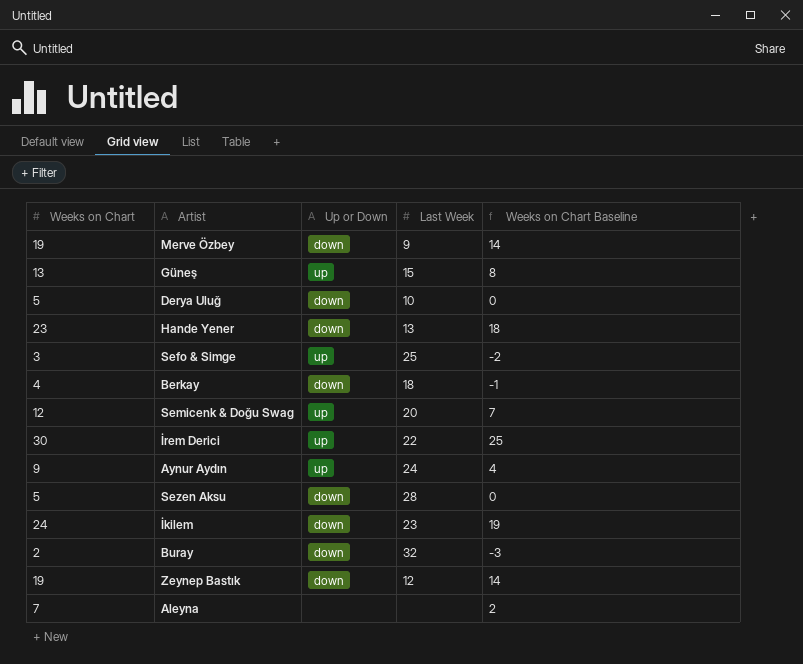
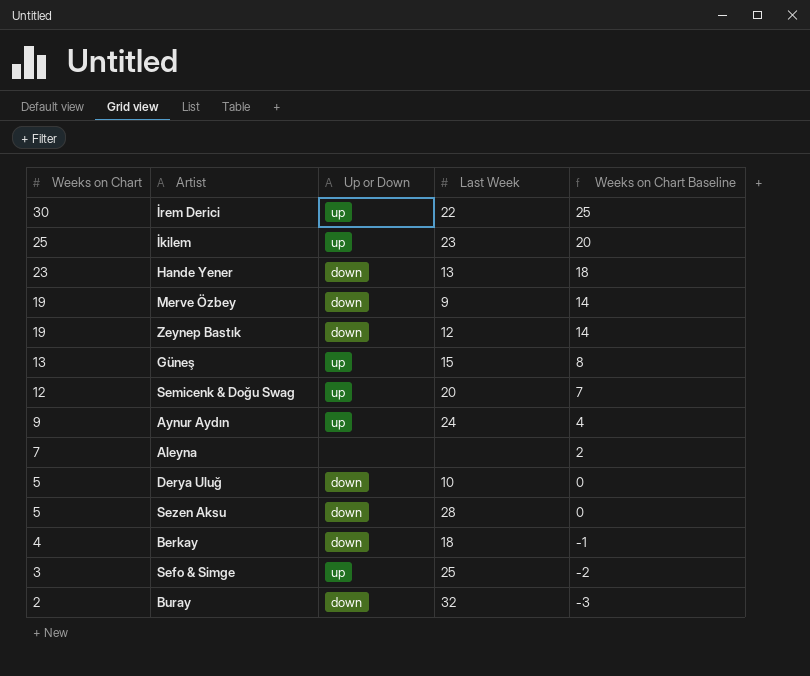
row order: none -> Weeks on Chart descending
İkilem | Weeks on Chart: 24 -> 25
İkilem | Up or Down: down -> up
İkilem | Weeks on Chart Baseline: 19 -> 20

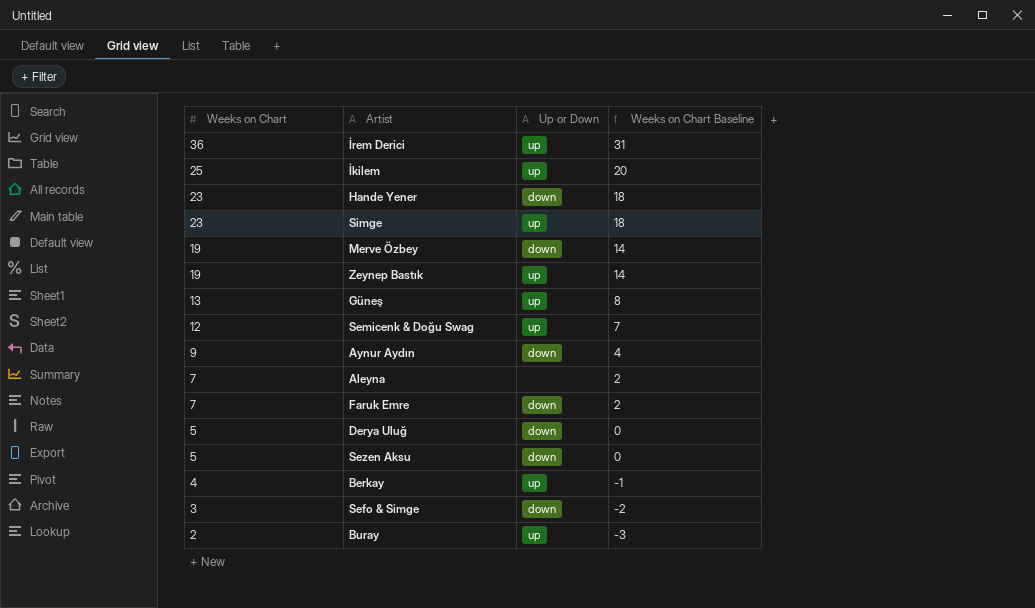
column Last Week | position: 4 -> none
İrem Derici | Weeks on Chart: 30 -> 36
İrem Derici | Weeks on Chart Baseline: 25 -> 31
row Simge: none -> 23 | up | 18
Zeynep Bastık | Up or Down: down -> up
Aynur Aydın | Up or Down: up -> down
row Faruk Emre: none -> 7 | down | 2
Berkay | Up or Down: down -> up
Sefo & Simge | Up or Down: up -> down
Buray | Up or Down: down -> up

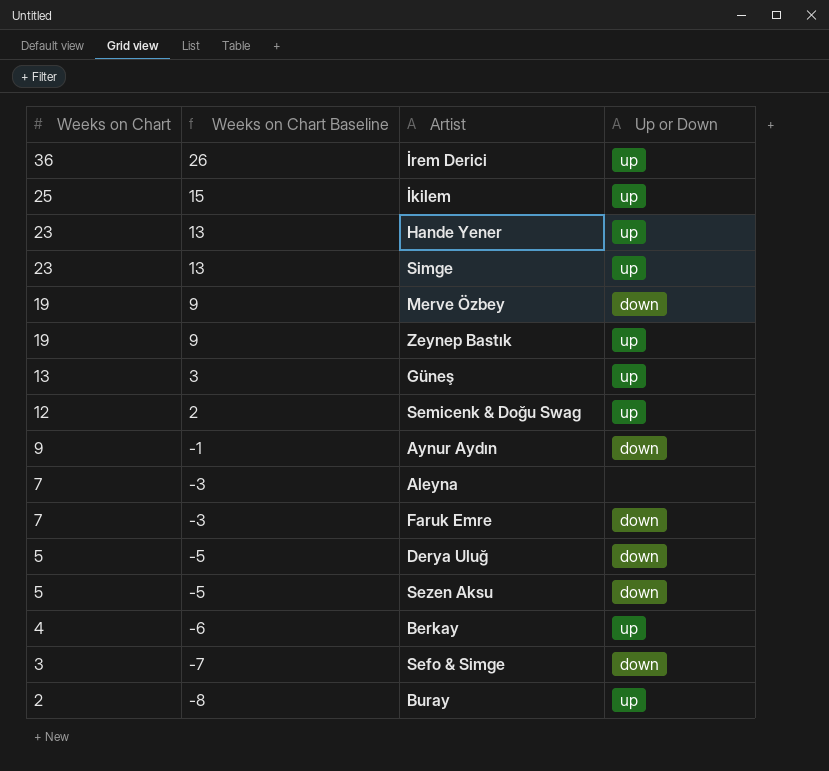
column Weeks on Chart Baseline | formula: [Weeks on Chart] - 5 -> [Weeks on Chart] - 10
column Weeks on Chart Baseline | position: 4 -> 2
Hande Yener | Up or Down: down -> up

